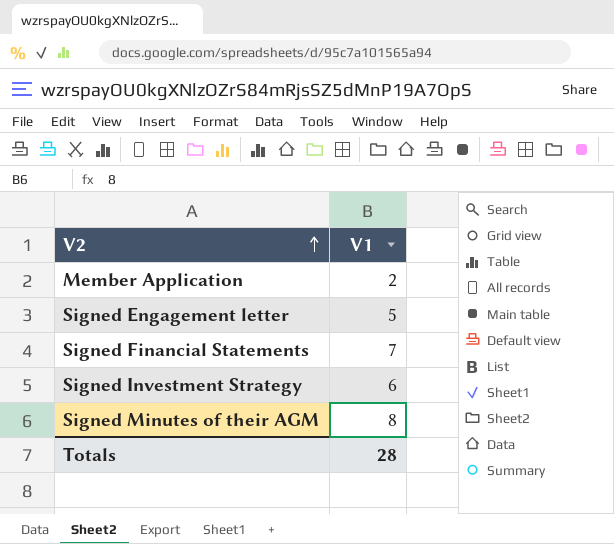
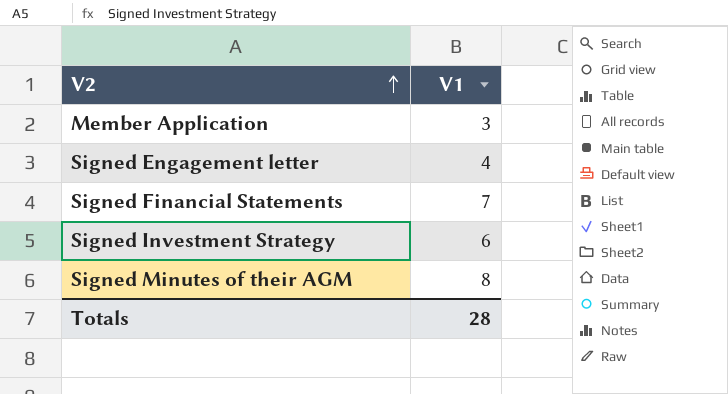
Member Application | V1: 2 -> 3
Signed Engagement letter | V1: 5 -> 4

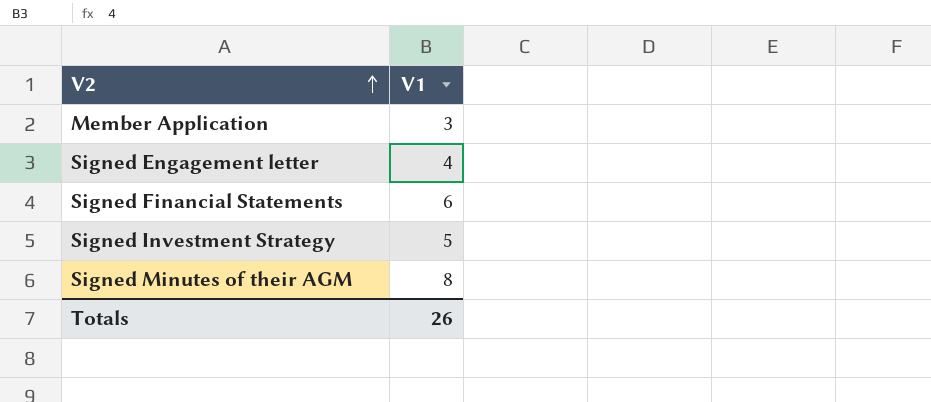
Signed Financial Statements | V1: 7 -> 6
Signed Investment Strategy | V1: 6 -> 5
Totals | V1: 28 -> 26

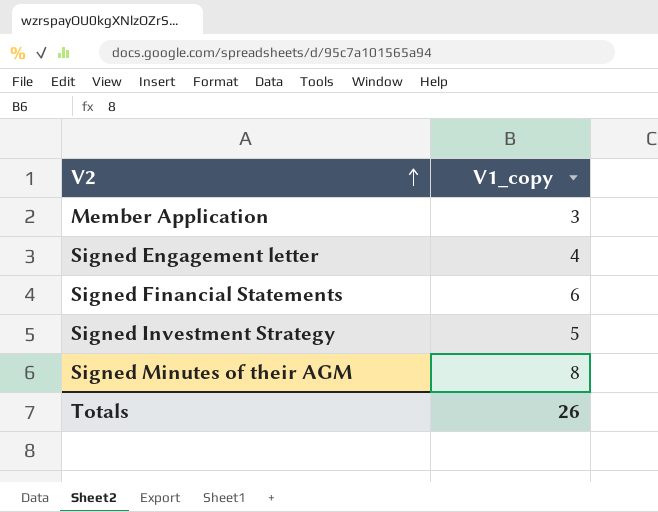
column name: V1 -> V1_copy

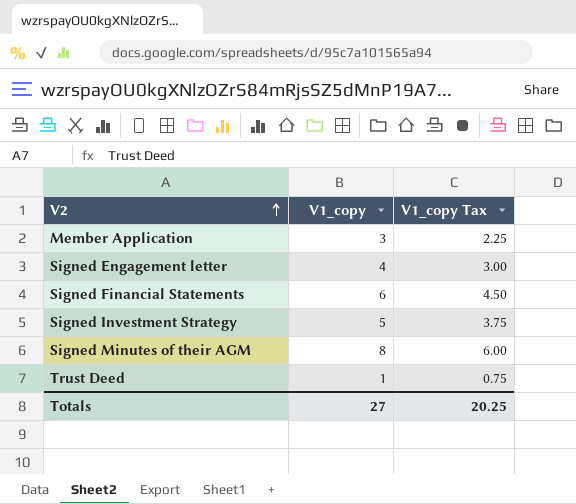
column V1_copy Tax | formula: none -> [V1_copy] * 0.75
row Trust Deed: none -> 1 | 0.75
Totals | V1_copy: 26 -> 27

